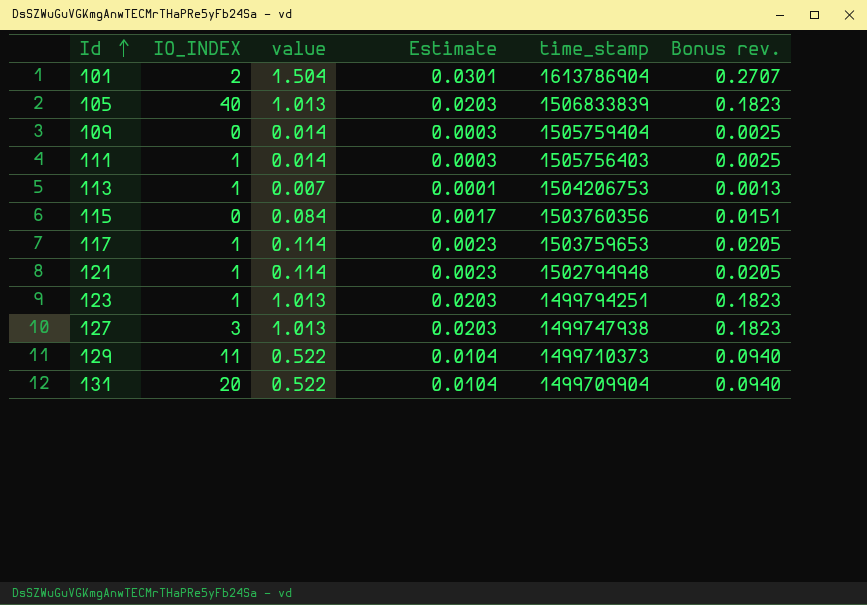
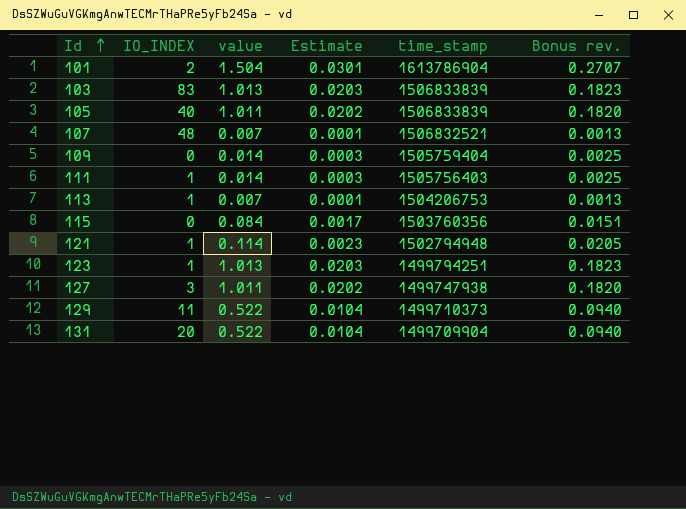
row 117: 1 | 0.114 | 0.0023 | 1503759653 | 0.0205 -> none
row 103: none -> 83 | 1.013 | 0.0203 | 1506833839 | 0.1823
105 | value: 1.013 -> 1.011
105 | Estimate: 0.0203 -> 0.0202
105 | Bonus rev.: 0.1823 -> 0.1820
row 107: none -> 48 | 0.007 | 0.0001 | 1506832521 | 0.0013
127 | value: 1.013 -> 1.011
127 | Estimate: 0.0203 -> 0.0202
127 | Bonus rev.: 0.1823 -> 0.1820

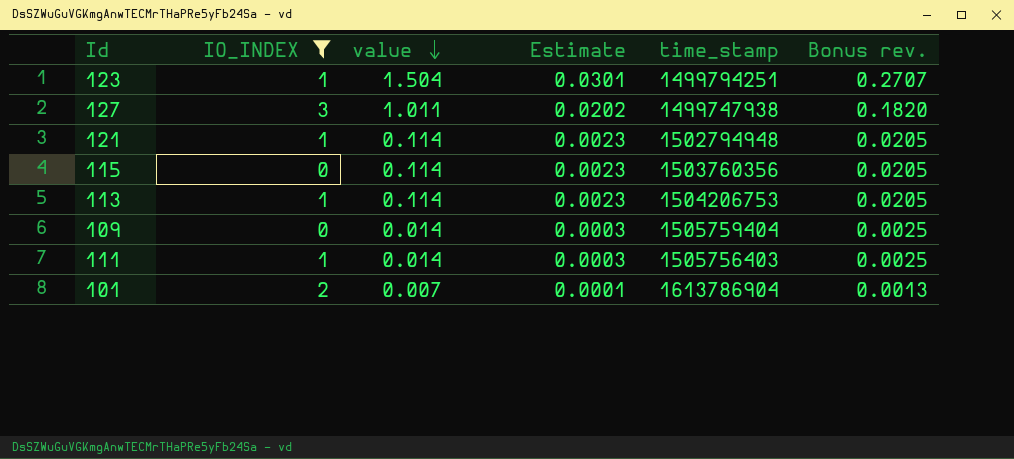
filter: none -> IO_INDEX <= 3
row order: Id ascending -> value descending
123 | value: 1.013 -> 1.504
123 | Estimate: 0.0203 -> 0.0301
123 | Bonus rev.: 0.1823 -> 0.2707
115 | value: 0.084 -> 0.114
115 | Estimate: 0.0017 -> 0.0023
115 | Bonus rev.: 0.0151 -> 0.0205
113 | value: 0.007 -> 0.114
113 | Estimate: 0.0001 -> 0.0023
113 | Bonus rev.: 0.0013 -> 0.0205
101 | value: 1.504 -> 0.007
101 | Estimate: 0.0301 -> 0.0001
101 | Bonus rev.: 0.2707 -> 0.0013

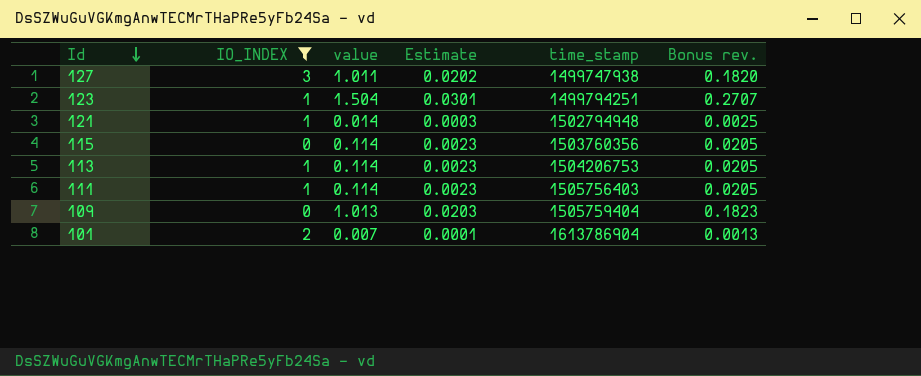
row order: value descending -> Id descending
121 | value: 0.114 -> 0.014
121 | Estimate: 0.0023 -> 0.0003
121 | Bonus rev.: 0.0205 -> 0.0025
111 | value: 0.014 -> 0.114
111 | Estimate: 0.0003 -> 0.0023
111 | Bonus rev.: 0.0025 -> 0.0205
109 | value: 0.014 -> 1.013
109 | Estimate: 0.0003 -> 0.0203
109 | Bonus rev.: 0.0025 -> 0.1823

